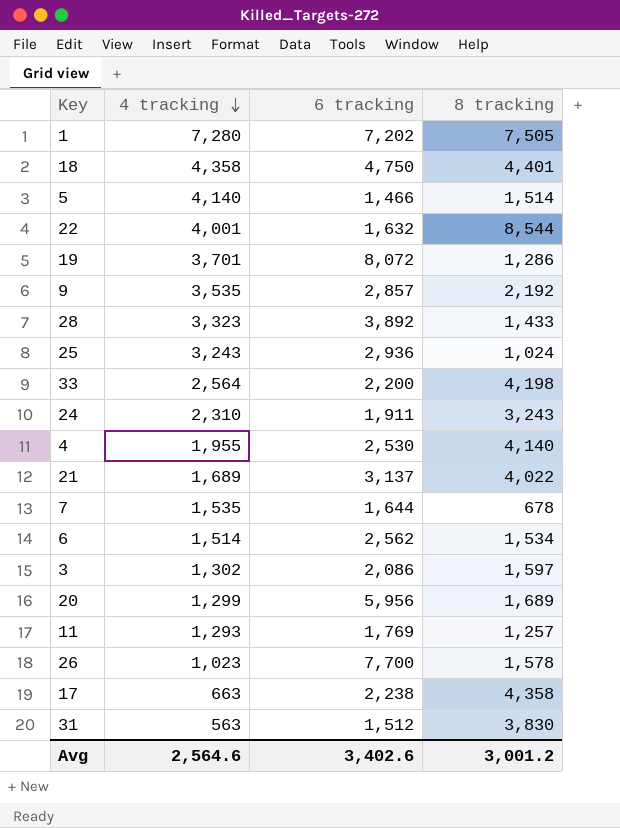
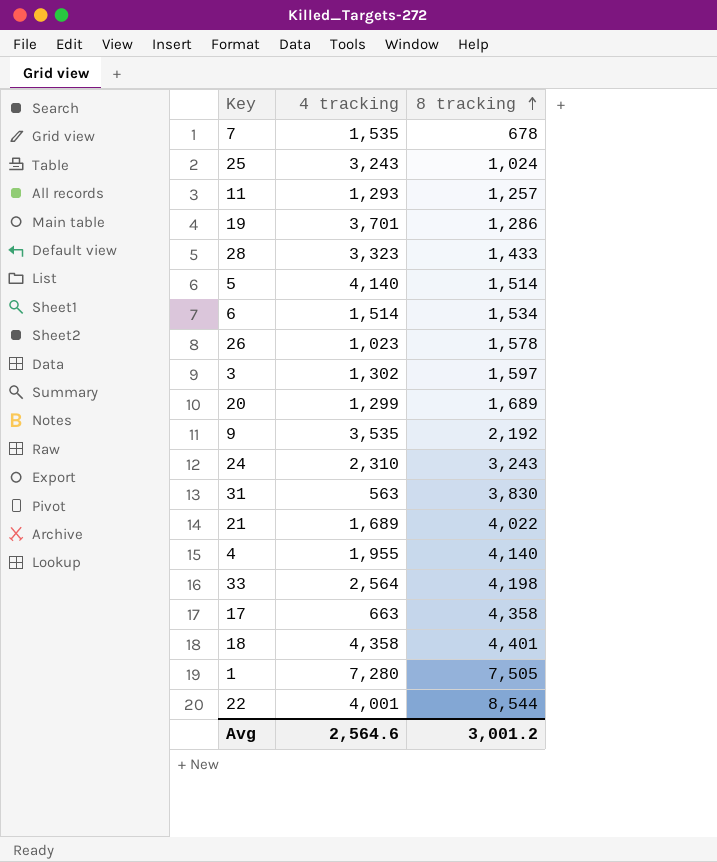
row order: 4 tracking descending -> 8 tracking ascending
column 6 tracking | position: 3 -> none

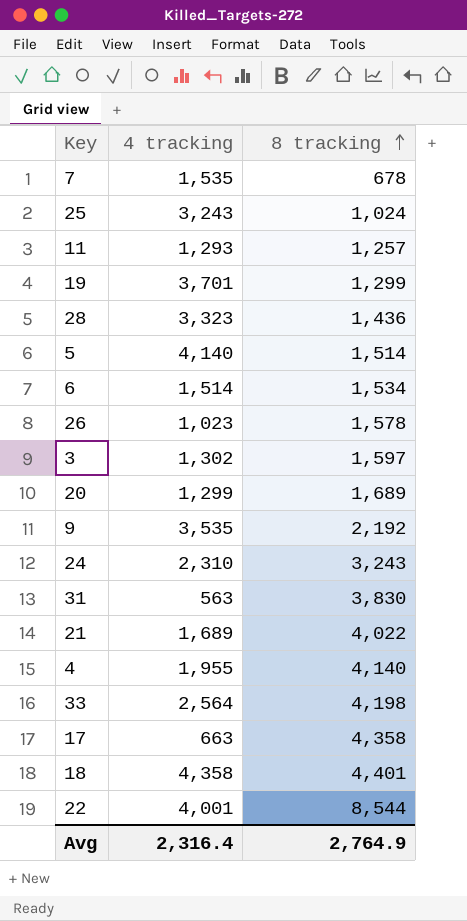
row 1: 7,280 | 7,505 -> none
19 | 8 tracking: 1,286 -> 1,299
28 | 8 tracking: 1,433 -> 1,436
Avg | 4 tracking: 2,564.6 -> 2,316.4
Avg | 8 tracking: 3,001.2 -> 2,764.9

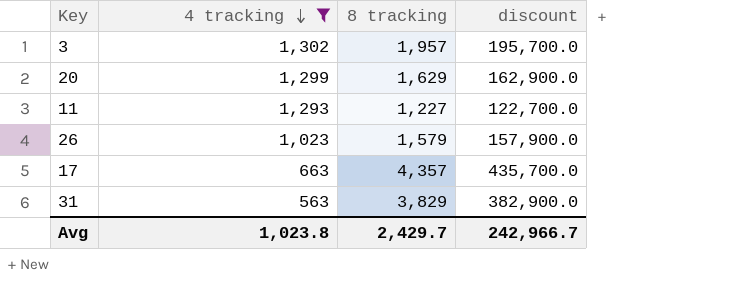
filter: none -> 4 tracking <= 1,302
row order: 8 tracking ascending -> 4 tracking descending
column discount | formula: none -> [8 tracking] * 100
3 | 8 tracking: 1,597 -> 1,957
20 | 8 tracking: 1,689 -> 1,629
11 | 8 tracking: 1,257 -> 1,227
26 | 8 tracking: 1,578 -> 1,579
17 | 8 tracking: 4,358 -> 4,357
31 | 8 tracking: 3,830 -> 3,829
Avg | 4 tracking: 2,316.4 -> 1,023.8
Avg | 8 tracking: 2,764.9 -> 2,429.7

